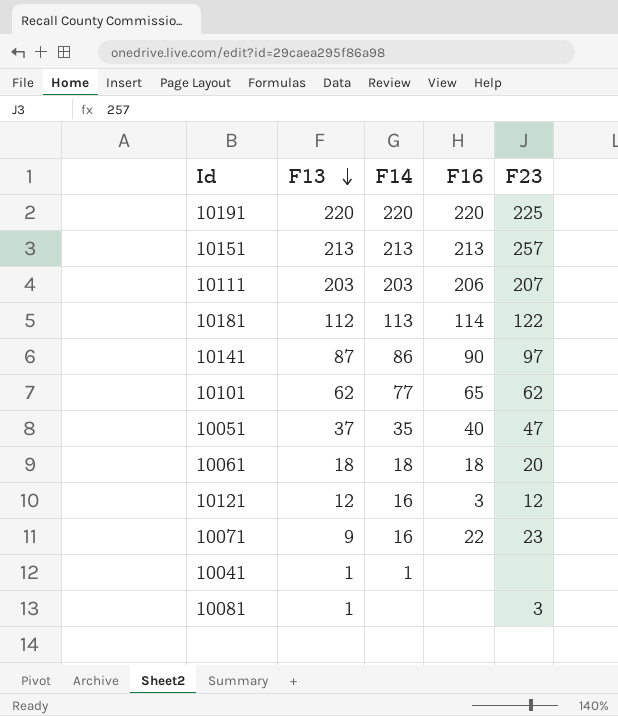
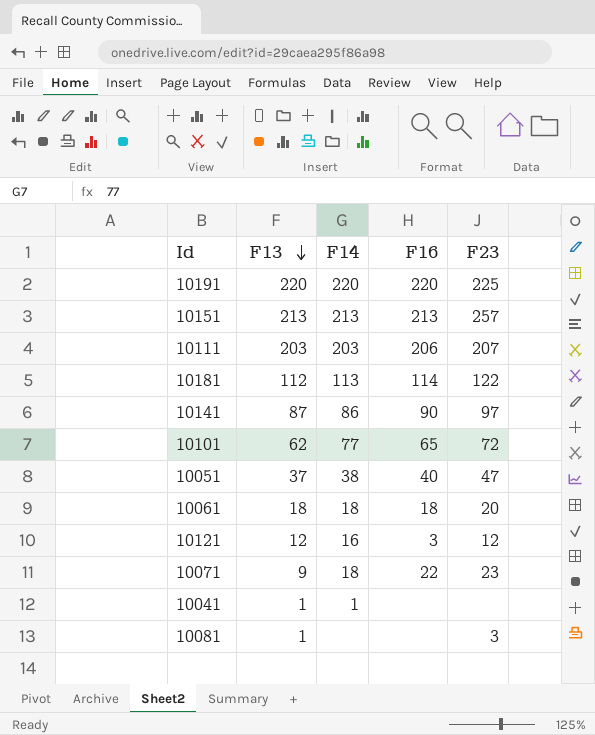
10101 | F23: 62 -> 72
10051 | F14: 35 -> 38
10071 | F14: 16 -> 18

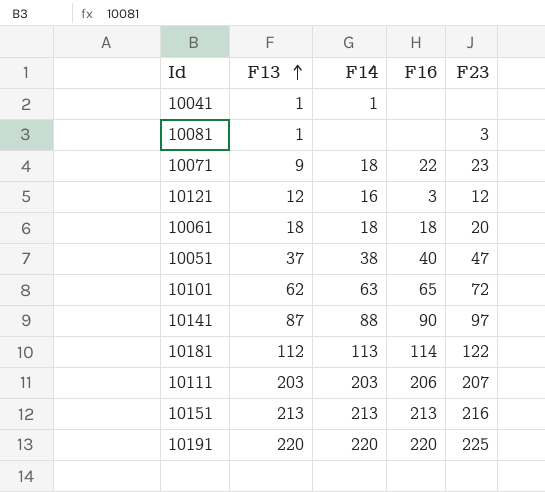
row order: F13 descending -> F13 ascending
10101 | F14: 77 -> 63
10141 | F14: 86 -> 88
10151 | F23: 257 -> 216

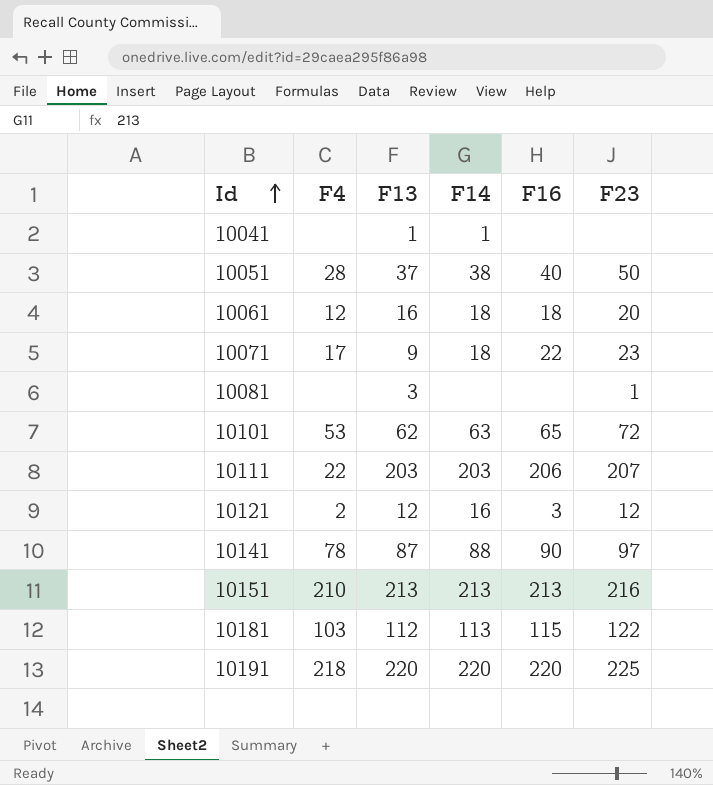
row order: F13 ascending -> Id ascending
column F4 | position: none -> 2
10051 | F23: 47 -> 50
10061 | F13: 18 -> 16
10081 | F13: 1 -> 3
10081 | F23: 3 -> 1
10181 | F16: 114 -> 115

